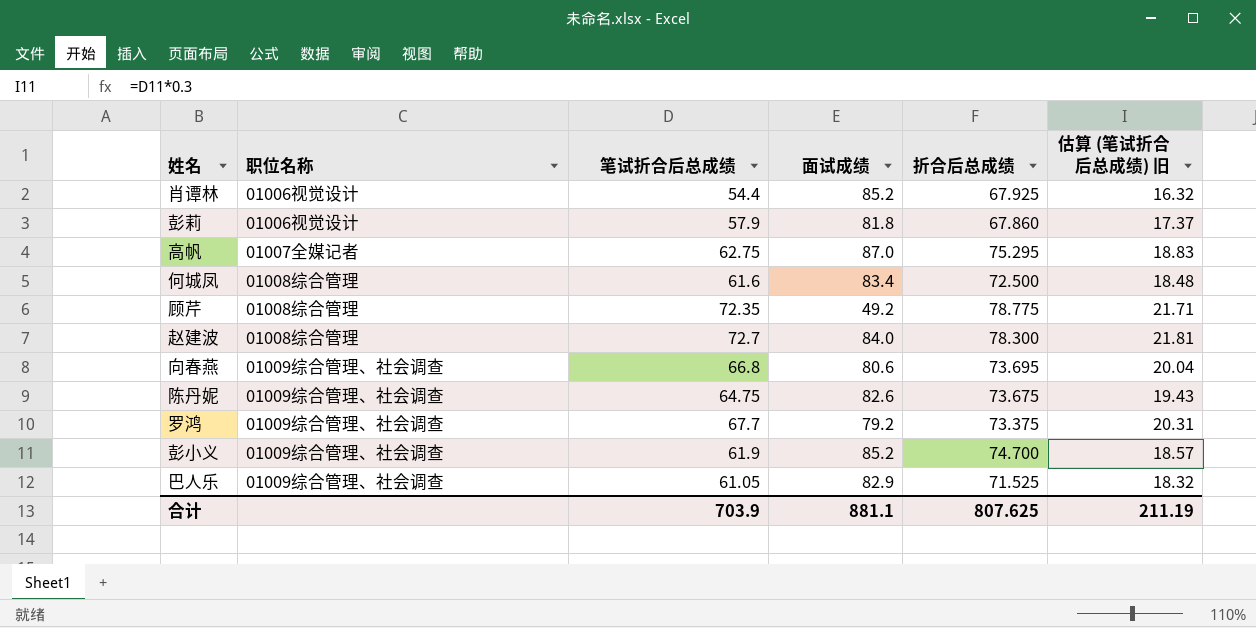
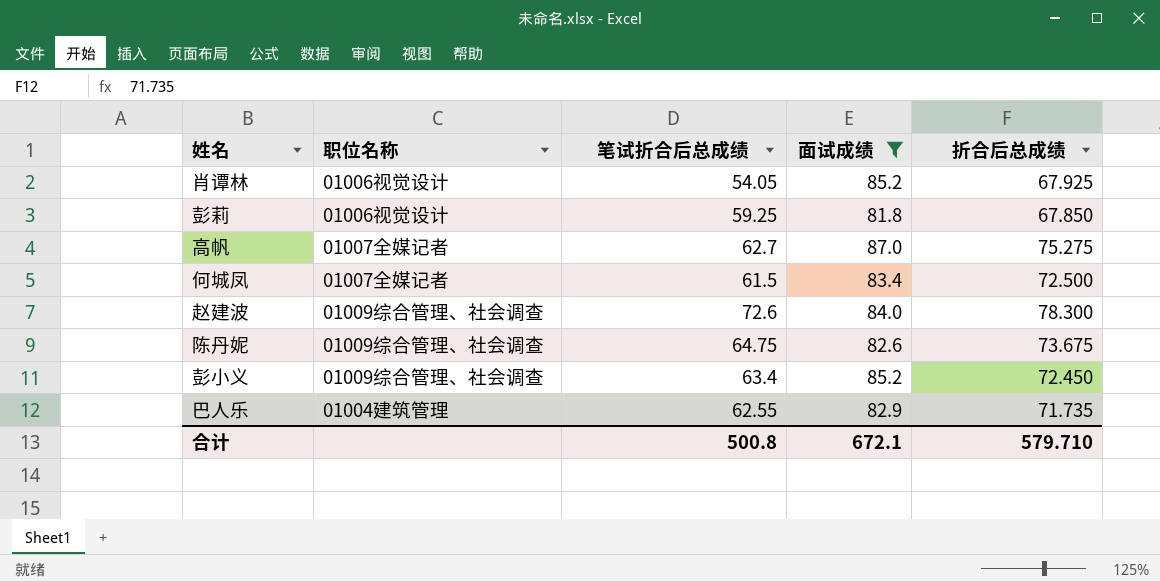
filter: none -> 面试成绩 >= 81.8
column 估算 (笔试折合后总成绩) 旧 | formula: [笔试折合后总成绩] * 0.3 -> none
肖谭林 | 笔试折合后总成绩: 54.4 -> 54.05
彭莉 | 笔试折合后总成绩: 57.9 -> 59.25
彭莉 | 折合后总成绩: 67.860 -> 67.850
高帆 | 笔试折合后总成绩: 62.75 -> 62.7
高帆 | 折合后总成绩: 75.295 -> 75.275
何城凤 | 职位名称: 01008综合管理 -> 01007全媒记者
何城凤 | 笔试折合后总成绩: 61.6 -> 61.5
赵建波 | 职位名称: 01008综合管理 -> 01009综合管理、社会调查
赵建波 | 笔试折合后总成绩: 72.7 -> 72.6
彭小义 | 笔试折合后总成绩: 61.9 -> 63.4
彭小义 | 折合后总成绩: 74.700 -> 72.450
巴人乐 | 职位名称: 01009综合管理、社会调查 -> 01004建筑管理
巴人乐 | 笔试折合后总成绩: 61.05 -> 62.55
巴人乐 | 折合后总成绩: 71.525 -> 71.735
合计 | 笔试折合后总成绩: 703.9 -> 500.8
合计 | 面试成绩: 881.1 -> 672.1
合计 | 折合后总成绩: 807.625 -> 579.710

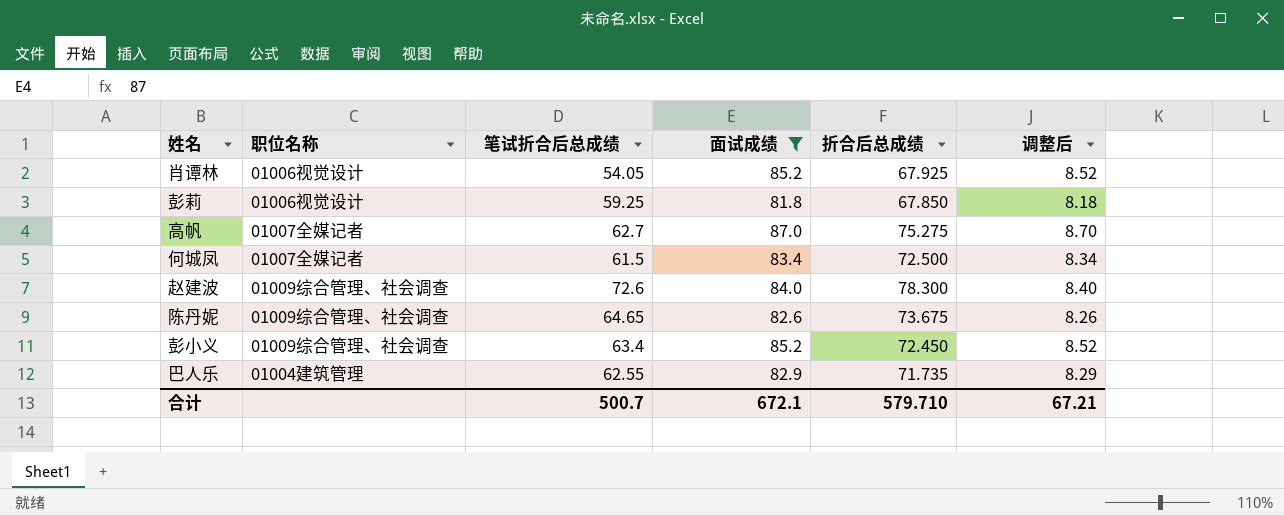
column 调整后 | formula: none -> [面试成绩] * 0.1
陈丹妮 | 笔试折合后总成绩: 64.75 -> 64.65
合计 | 笔试折合后总成绩: 500.8 -> 500.7

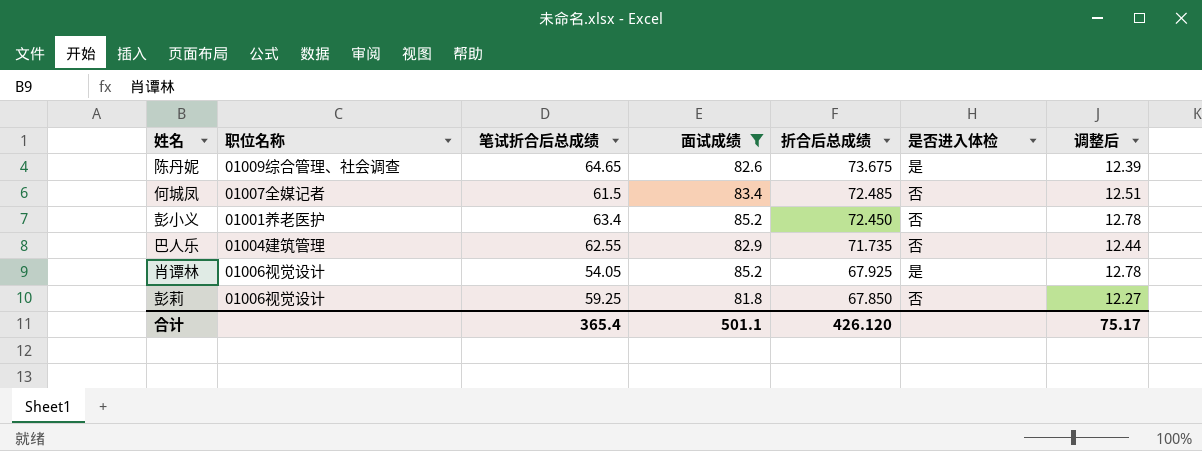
row order: none -> 折合后总成绩 descending
column 是否进入体检 | position: none -> 6
column 调整后 | formula: [面试成绩] * 0.1 -> [面试成绩] * 0.15
row 高帆: 01007全媒记者 | 62.7 | 87.0 | 75.275 | 8.70 -> none
row 赵建波: 01009综合管理、社会调查 | 72.6 | 84.0 | 78.300 | 8.40 -> none
何城凤 | 折合后总成绩: 72.500 -> 72.485
彭小义 | 职位名称: 01009综合管理、社会调查 -> 01001养老医护
合计 | 笔试折合后总成绩: 500.7 -> 365.4
合计 | 面试成绩: 672.1 -> 501.1
合计 | 折合后总成绩: 579.710 -> 426.120
合计 | 调整后: 67.21 -> 75.17

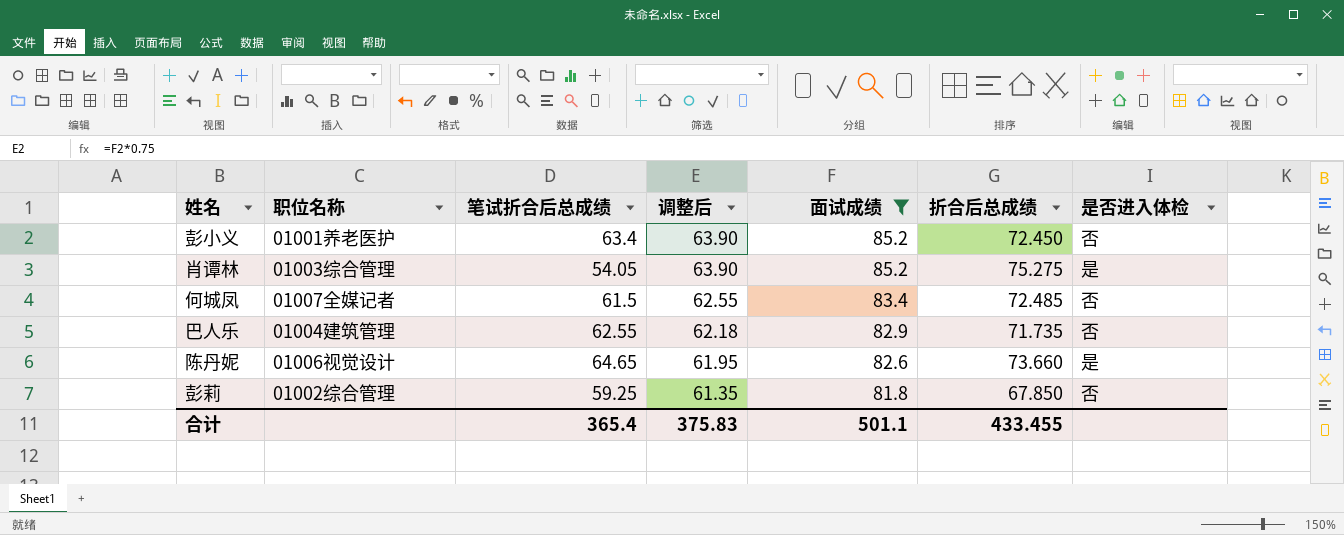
row order: 折合后总成绩 descending -> 调整后 descending
column 调整后 | formula: [面试成绩] * 0.15 -> [面试成绩] * 0.75
column 调整后 | position: 7 -> 4
肖谭林 | 职位名称: 01006视觉设计 -> 01003综合管理
肖谭林 | 折合后总成绩: 67.925 -> 75.275
陈丹妮 | 职位名称: 01009综合管理、社会调查 -> 01006视觉设计
陈丹妮 | 折合后总成绩: 73.675 -> 73.660
彭莉 | 职位名称: 01006视觉设计 -> 01002综合管理
合计 | 调整后: 75.17 -> 375.83
合计 | 折合后总成绩: 426.120 -> 433.455

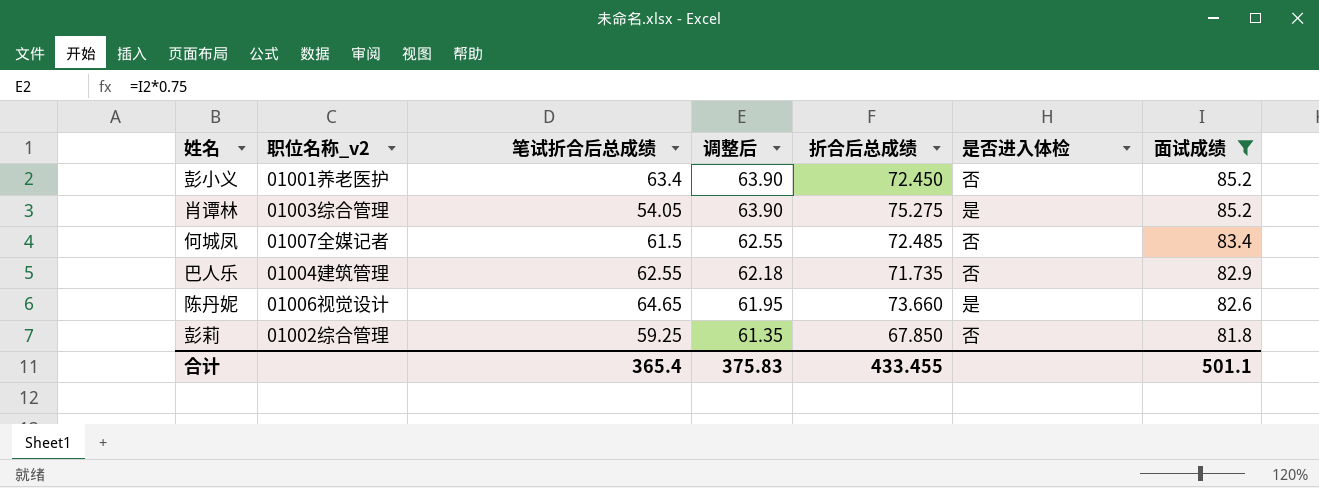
column name: 职位名称 -> 职位名称_v2
column 面试成绩 | position: 5 -> 7

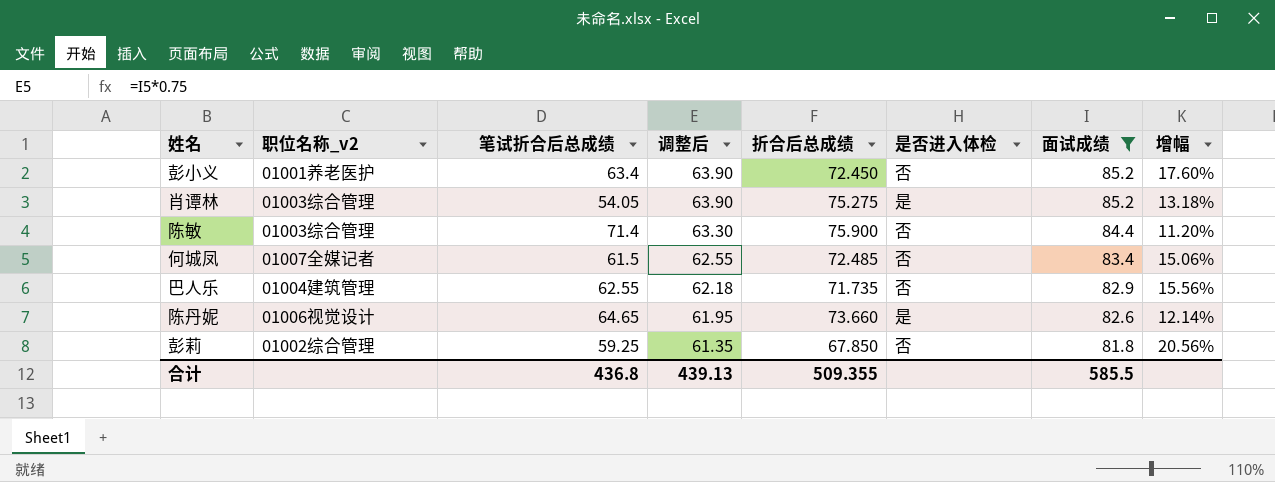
column 增幅 | formula: none -> ([面试成绩] - [折合后总成绩]) / [折合后总成绩]
row 陈敏: none -> 01003综合管理 | 71.4 | 63.30 | 75.900 | 否 | 84.4 | 11.20%
合计 | 笔试折合后总成绩: 365.4 -> 436.8
合计 | 调整后: 375.83 -> 439.13
合计 | 折合后总成绩: 433.455 -> 509.355
合计 | 面试成绩: 501.1 -> 585.5

